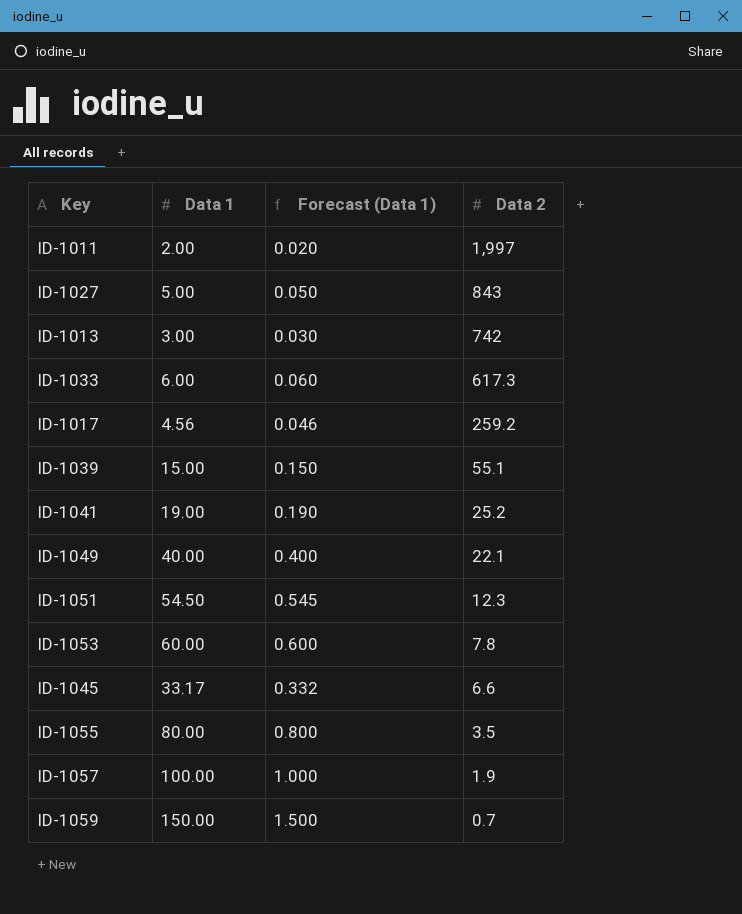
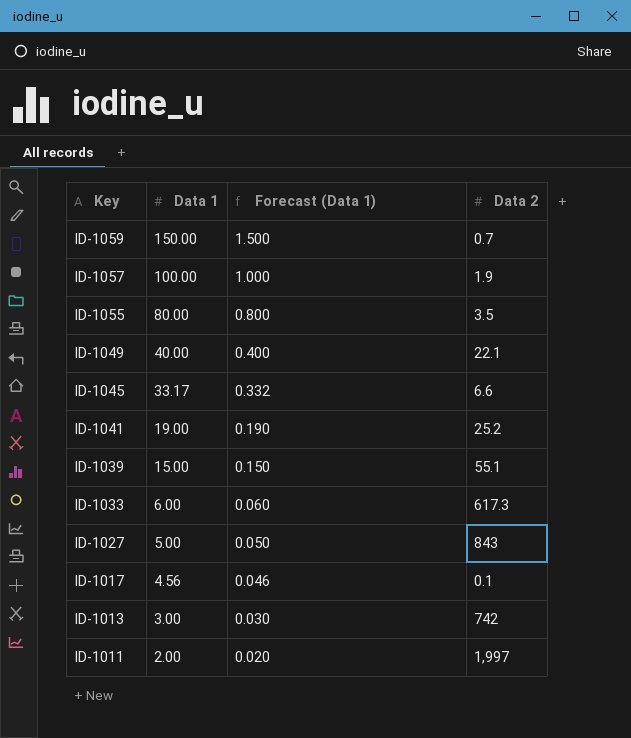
row order: Data 2 descending -> Key descending
row ID-1051: 54.50 | 0.545 | 12.3 -> none
row ID-1053: 60.00 | 0.600 | 7.8 -> none
ID-1017 | Data 2: 259.2 -> 0.1

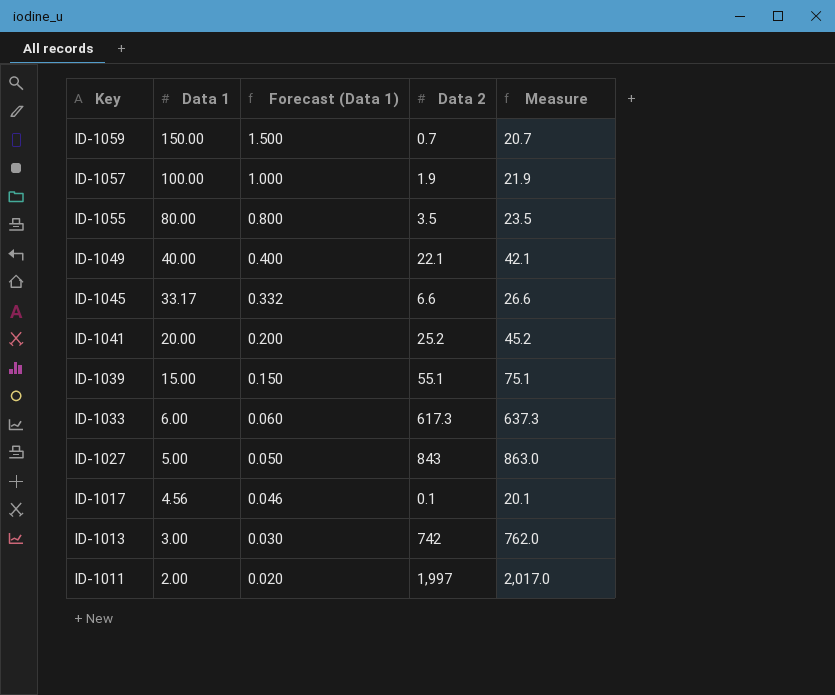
column Measure | formula: none -> [Data 2] + 20
ID-1041 | Data 1: 19.00 -> 20.00
ID-1041 | Forecast (Data 1): 0.190 -> 0.200

